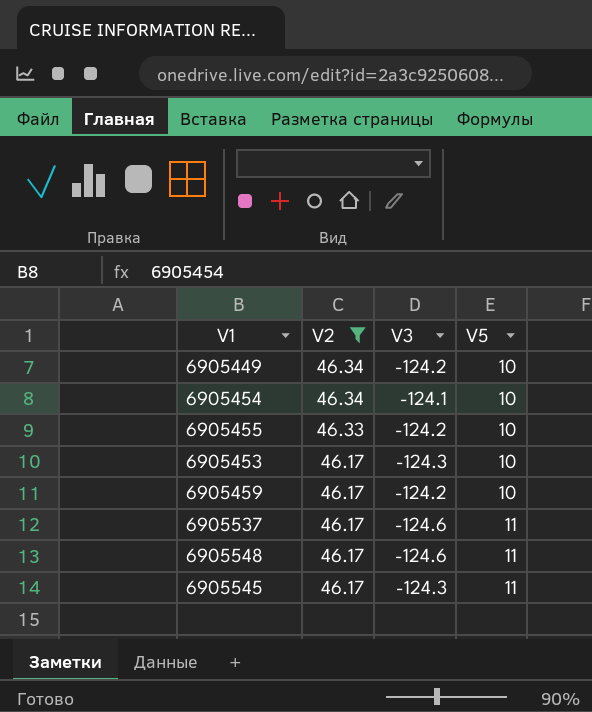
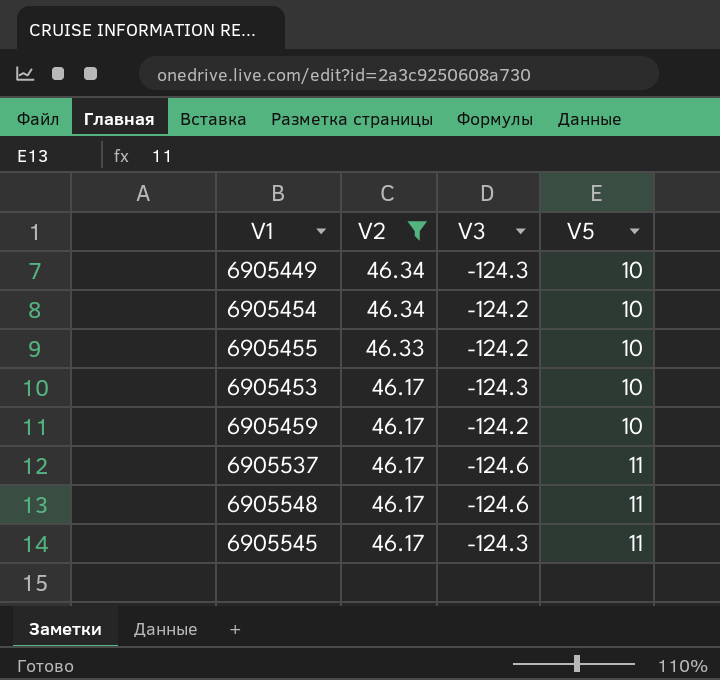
6905449 | V3: -124.2 -> -124.3
6905454 | V3: -124.1 -> -124.2

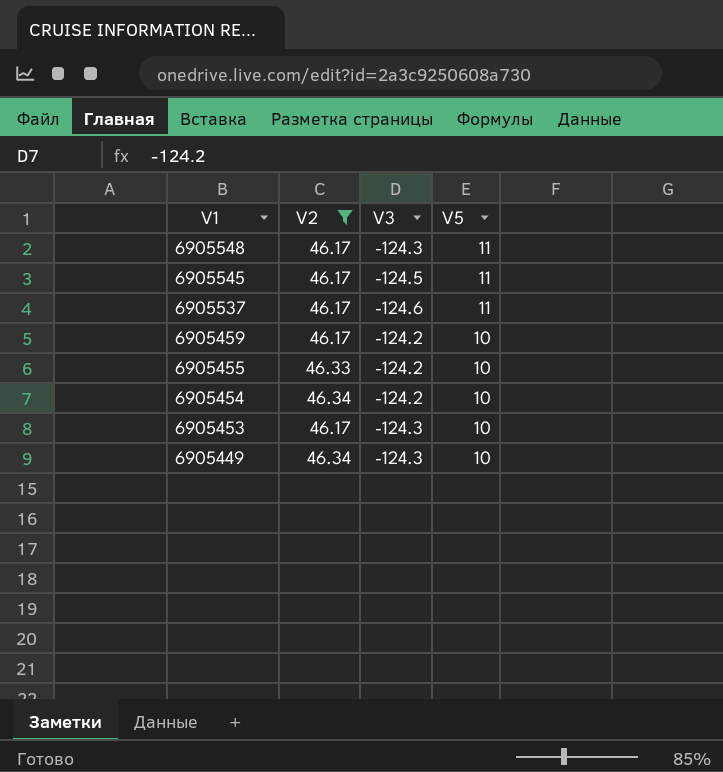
row order: V2 descending -> V1 descending
6905548 | V3: -124.6 -> -124.3
6905545 | V3: -124.3 -> -124.5

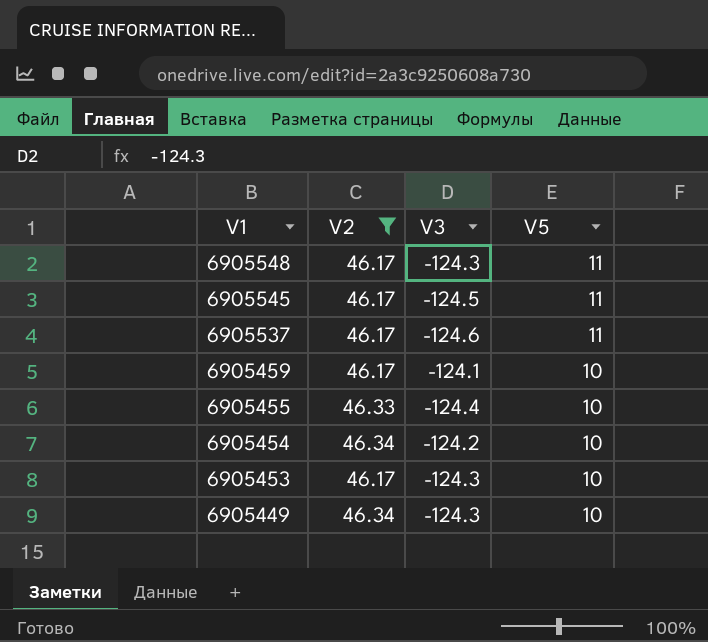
6905459 | V3: -124.2 -> -124.1
6905455 | V3: -124.2 -> -124.4

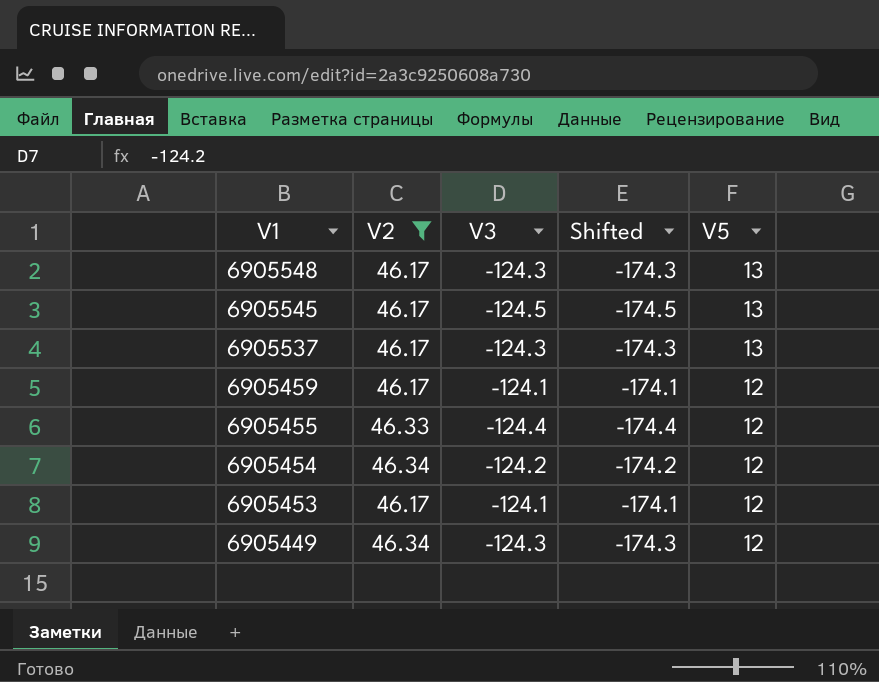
column Shifted | formula: none -> [V3] - 50
6905548 | V5: 11 -> 13
6905545 | V5: 11 -> 13
6905537 | V3: -124.6 -> -124.3
6905537 | V5: 11 -> 13
6905459 | V5: 10 -> 12
6905455 | V5: 10 -> 12
6905454 | V5: 10 -> 12
6905453 | V3: -124.3 -> -124.1
6905453 | V5: 10 -> 12
6905449 | V5: 10 -> 12

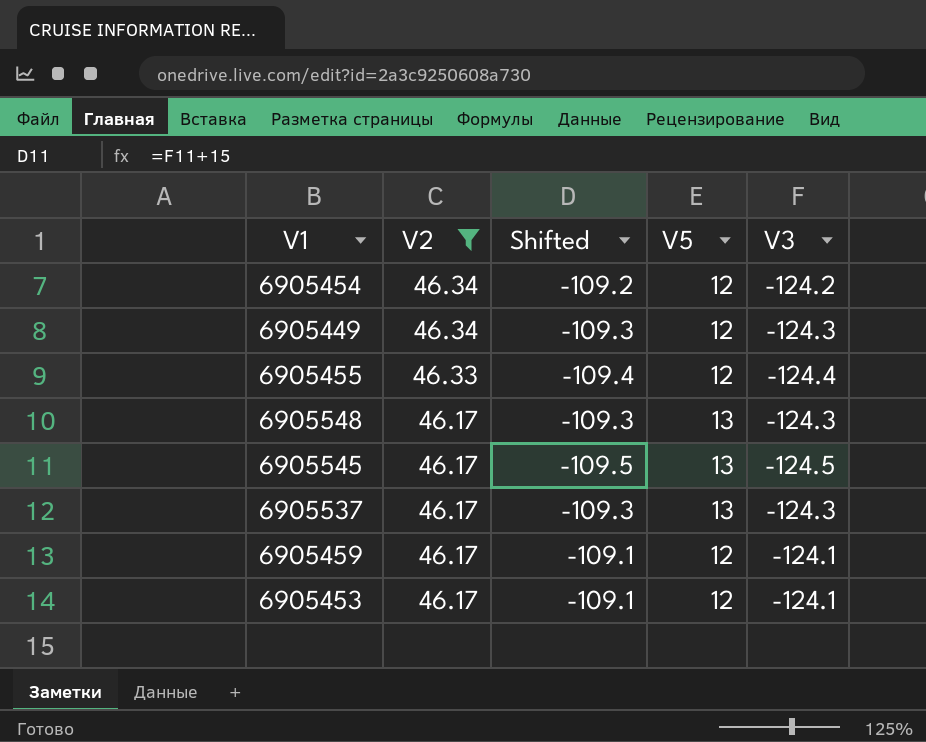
row order: V1 descending -> V2 descending
column Shifted | formula: [V3] - 50 -> [V3] + 15
column V3 | position: 3 -> 5

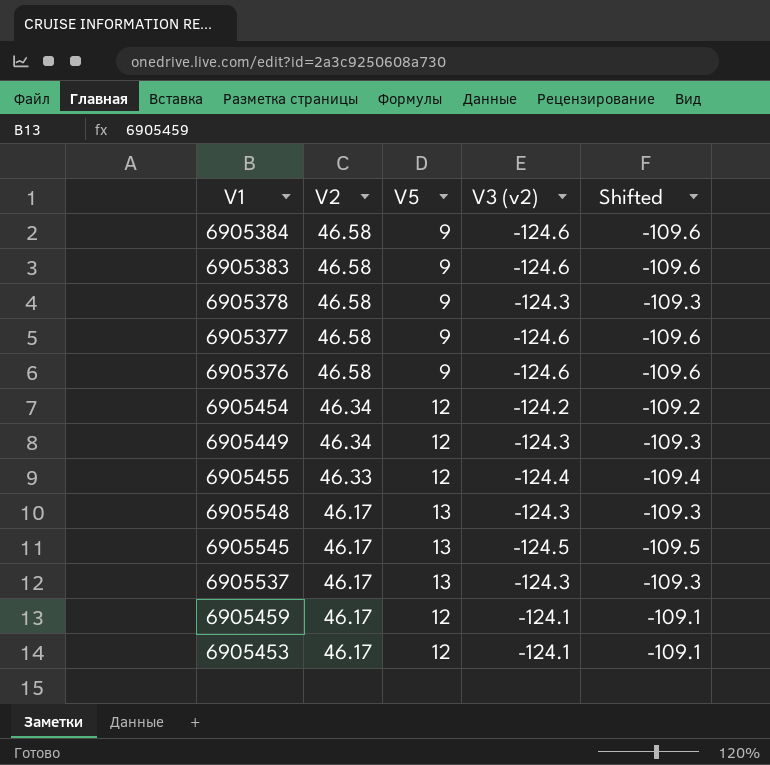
filter: V2 != 46.58 -> none
column name: V3 -> V3 (v2)
column Shifted | position: 3 -> 5

